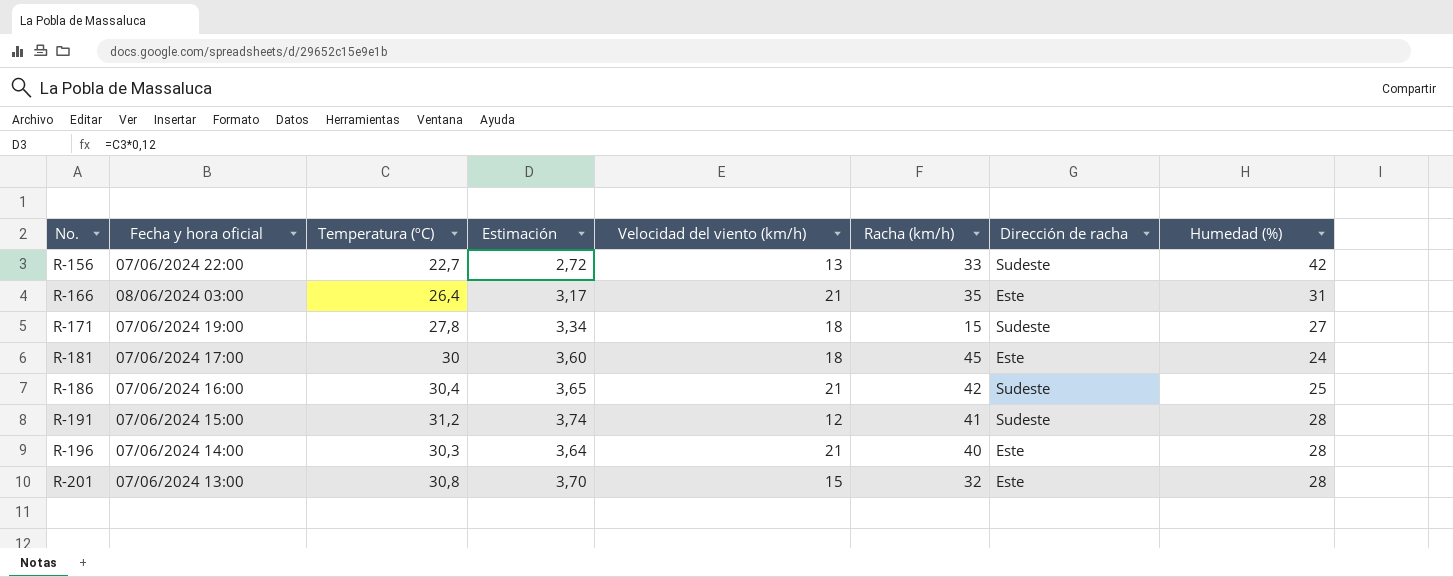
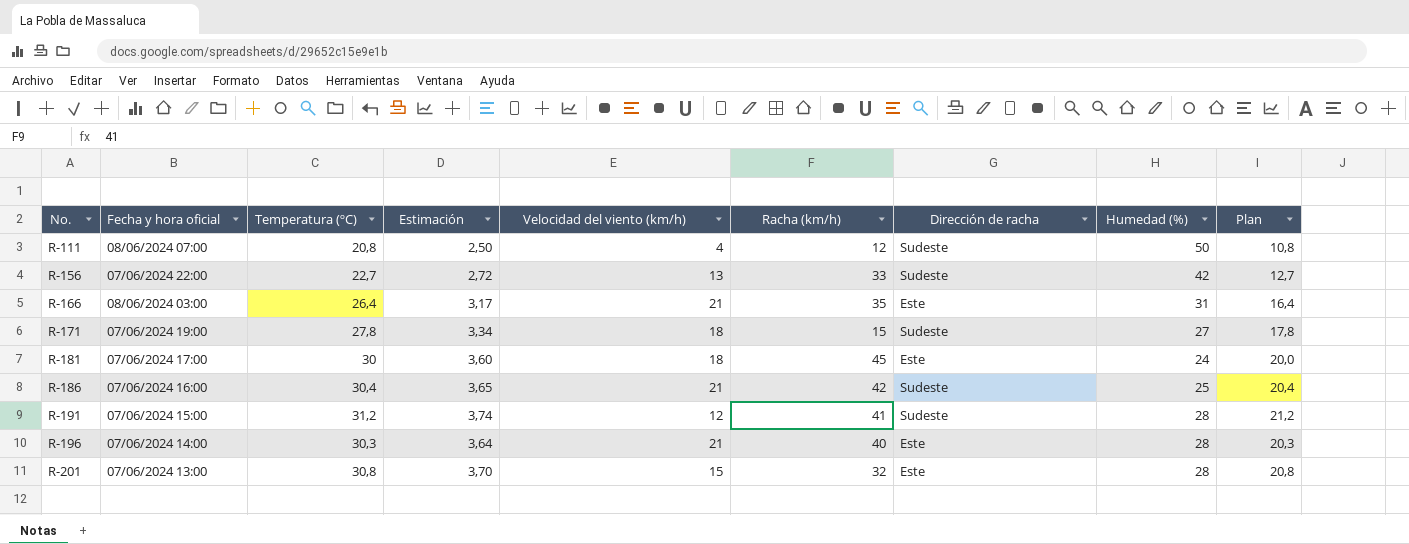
column Plan | formula: none -> [Temperatura (ºC)] - 10
row R-111: none -> 08/06/2024 07:00 | 20,8 | 2,50 | 4 | 12 | Sudeste | 50 | 10,8

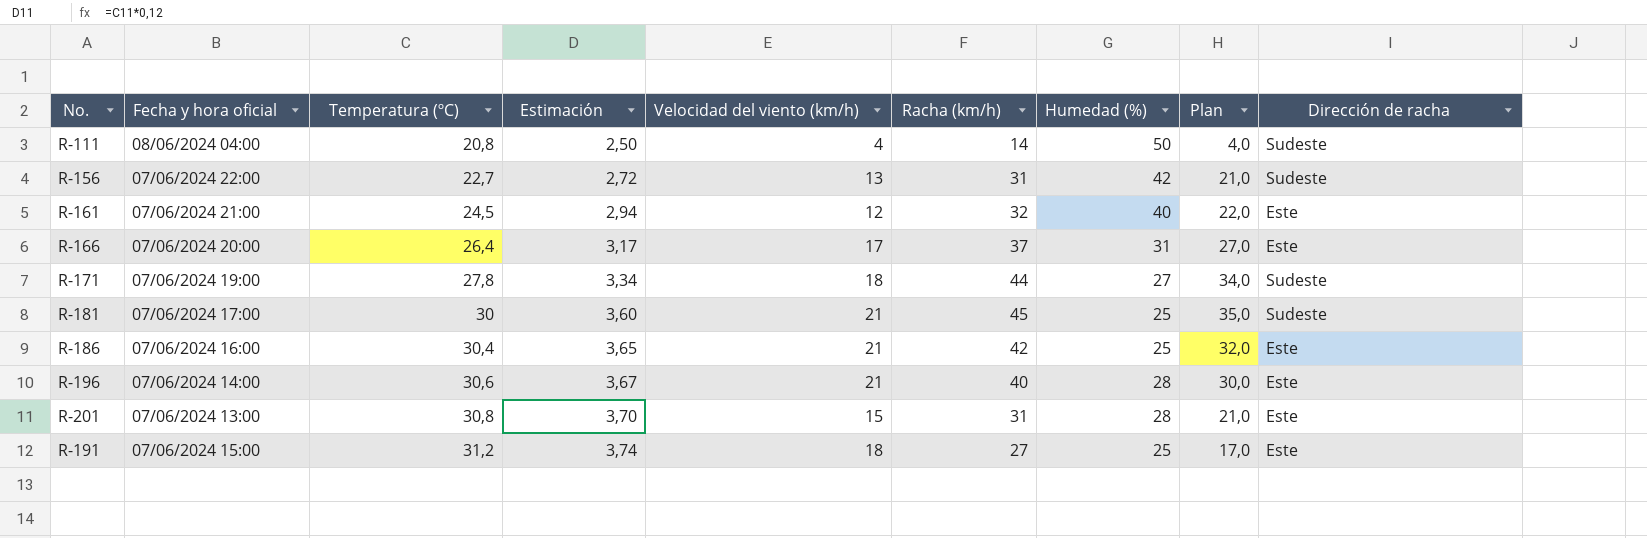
row order: No. ascending -> Temperatura (ºC) ascending
column Plan | formula: [Temperatura (ºC)] - 10 -> [Racha (km/h)] - 10
column Dirección de racha | position: 7 -> 9
R-111 | Fecha y hora oficial: 08/06/2024 07:00 -> 08/06/2024 04:00
R-111 | Racha (km/h): 12 -> 14
R-156 | Racha (km/h): 33 -> 31
row R-161: none -> 07/06/2024 21:00 | 24,5 | 2,94 | 12 | 32 | 40 | 22,0 | Este
R-166 | Fecha y hora oficial: 08/06/2024 03:00 -> 07/06/2024 20:00
R-166 | Velocidad del viento (km/h): 21 -> 17
R-166 | Racha (km/h): 35 -> 37
R-171 | Racha (km/h): 15 -> 44
R-181 | Velocidad del viento (km/h): 18 -> 21
R-181 | Humedad (%): 24 -> 25
R-181 | Dirección de racha: Este -> Sudeste
R-186 | Dirección de racha: Sudeste -> Este
R-196 | Temperatura (ºC): 30,3 -> 30,6
R-196 | Estimación: 3,64 -> 3,67
R-201 | Racha (km/h): 32 -> 31
R-191 | Velocidad del viento (km/h): 12 -> 18
R-191 | Racha (km/h): 41 -> 27
R-191 | Humedad (%): 28 -> 25
R-191 | Dirección de racha: Sudeste -> Este

